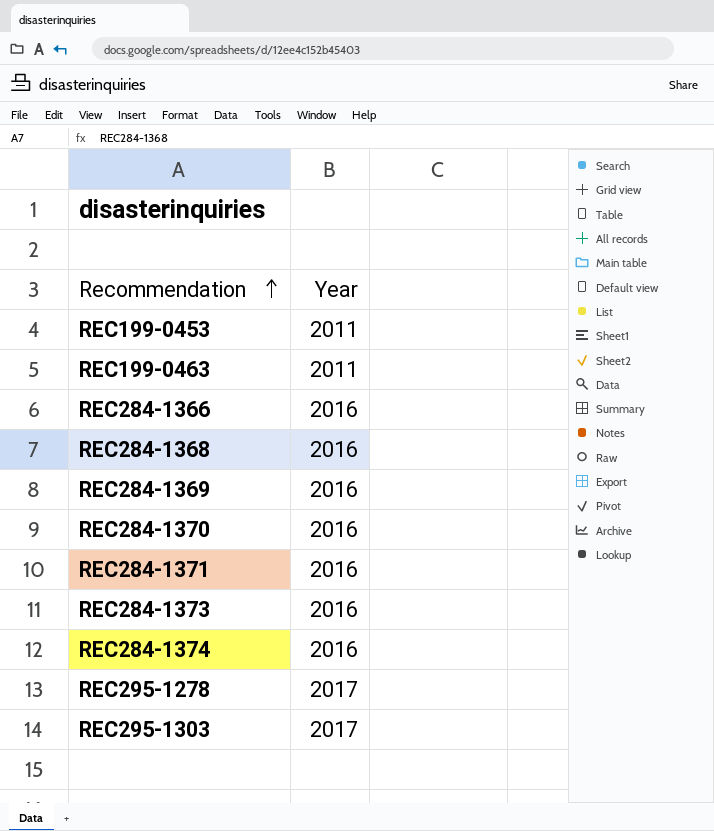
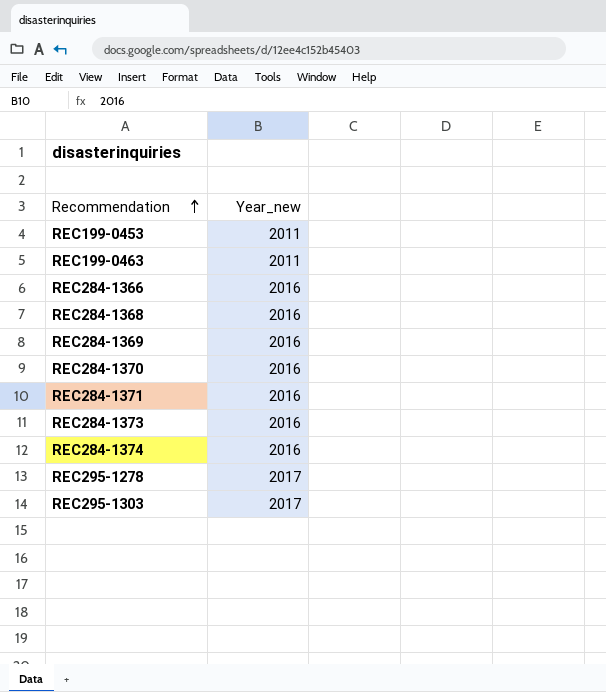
column name: Year -> Year_new

